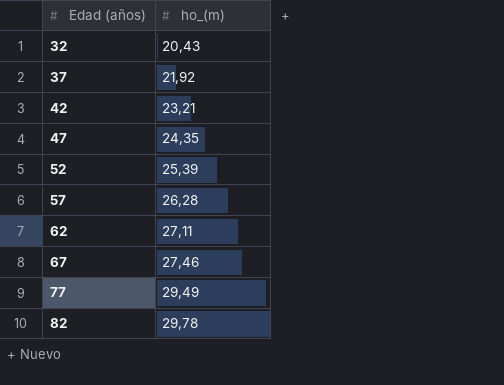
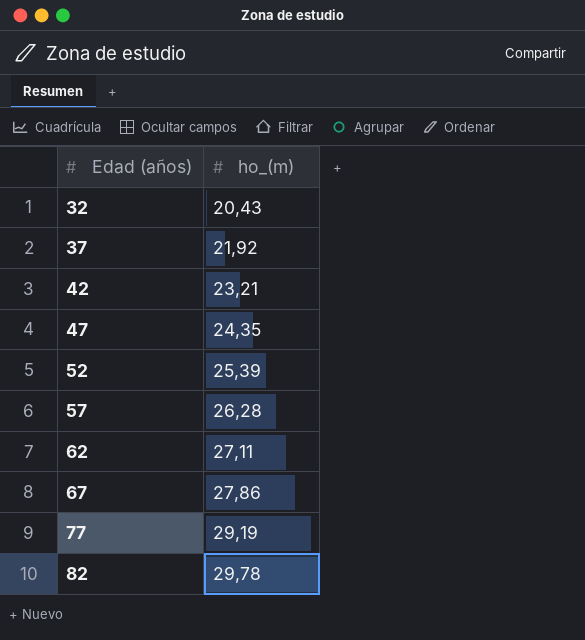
67 | ho_(m): 27,46 -> 27,86
77 | ho_(m): 29,49 -> 29,19

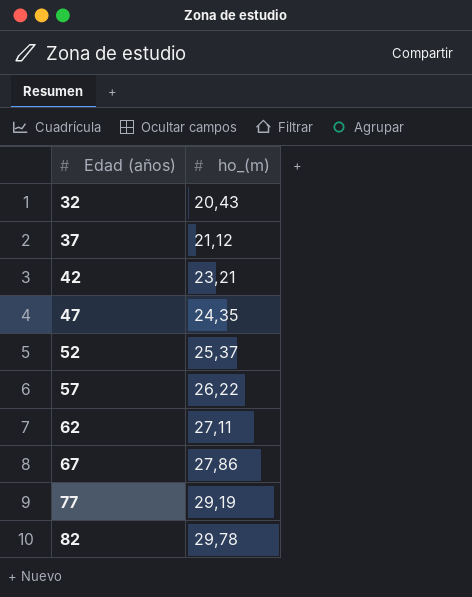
37 | ho_(m): 21,92 -> 21,12
52 | ho_(m): 25,39 -> 25,37
57 | ho_(m): 26,28 -> 26,22

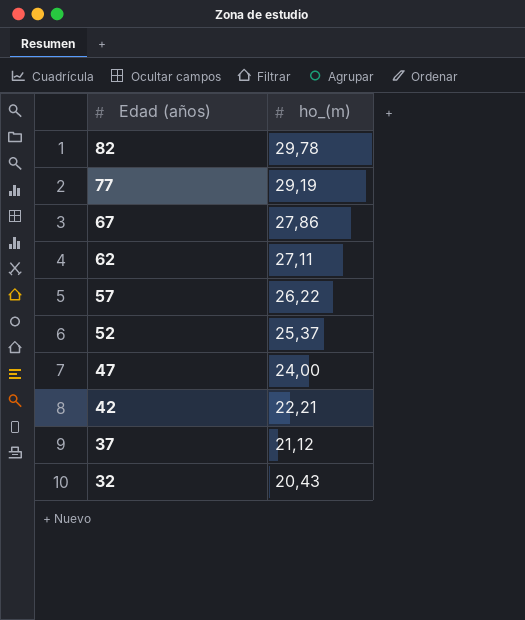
row order: Edad (años) ascending -> Edad (años) descending
47 | ho_(m): 24,35 -> 24,00
42 | ho_(m): 23,21 -> 22,21

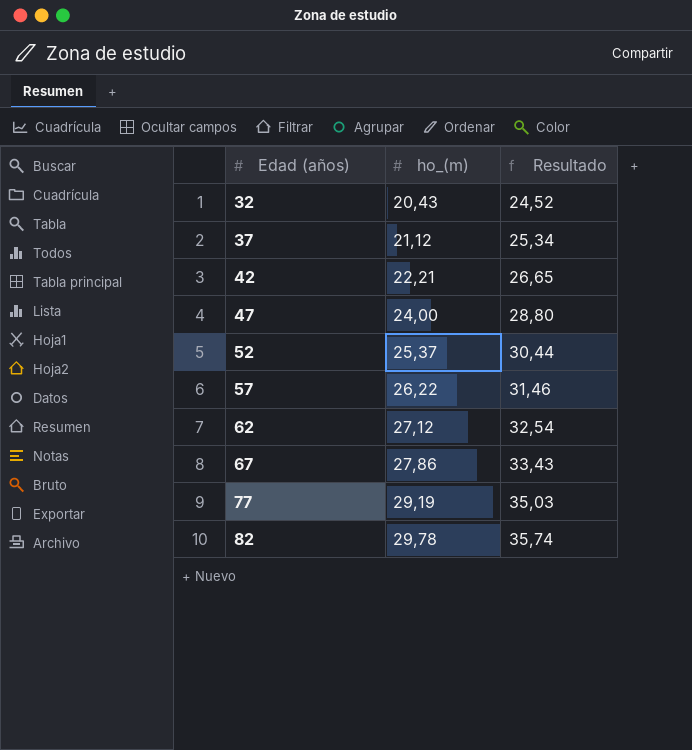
row order: Edad (años) descending -> Edad (años) ascending
column Resultado | formula: none -> [ho_(m)] * 1,2
62 | ho_(m): 27,11 -> 27,12

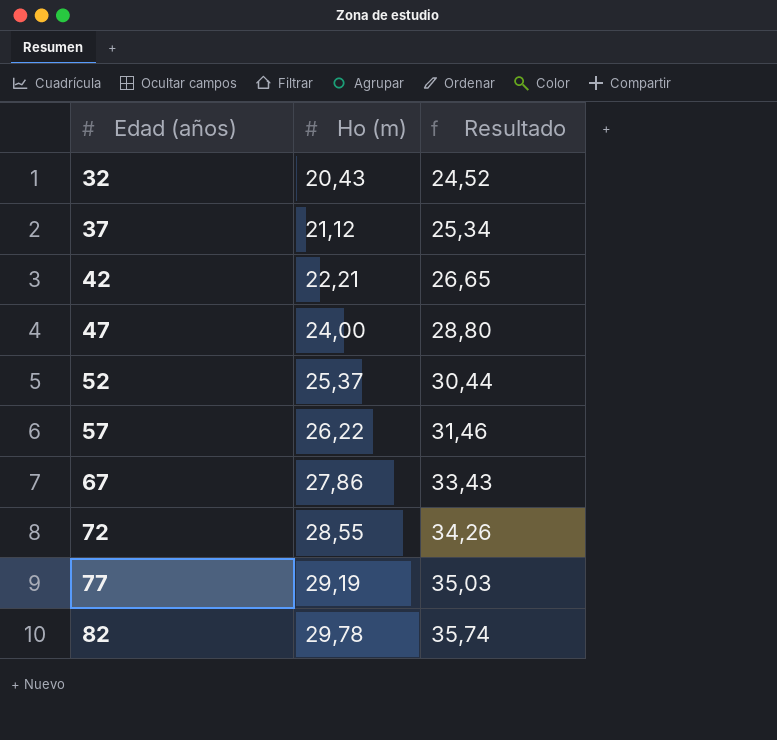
column name: ho_(m) -> Ho (m)
row 62: 27,12 | 32,54 -> none
row 72: none -> 28,55 | 34,26

